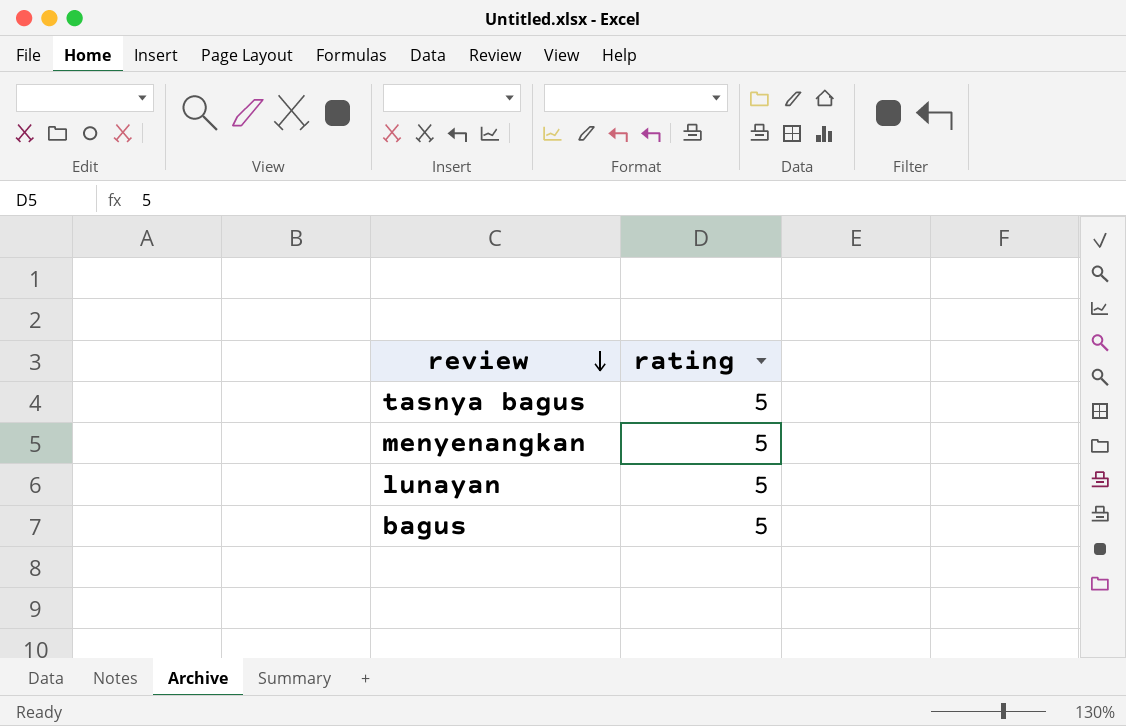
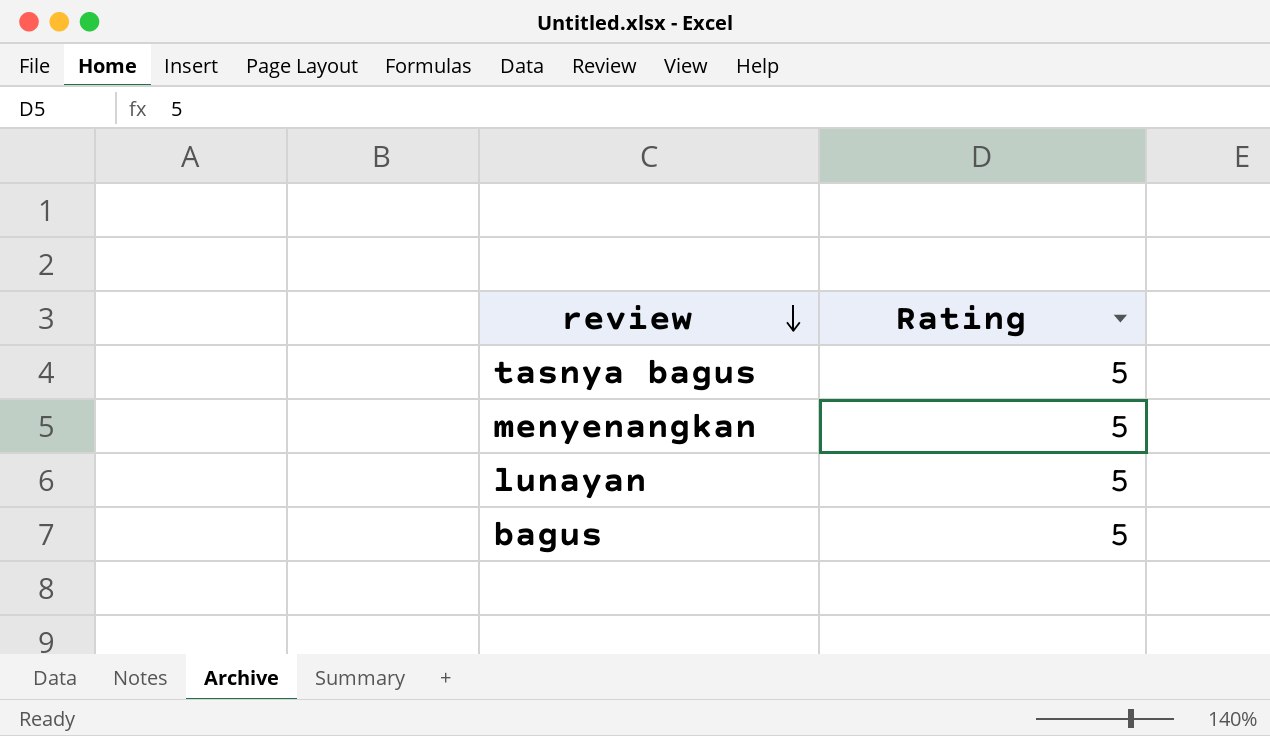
column name: rating -> Rating

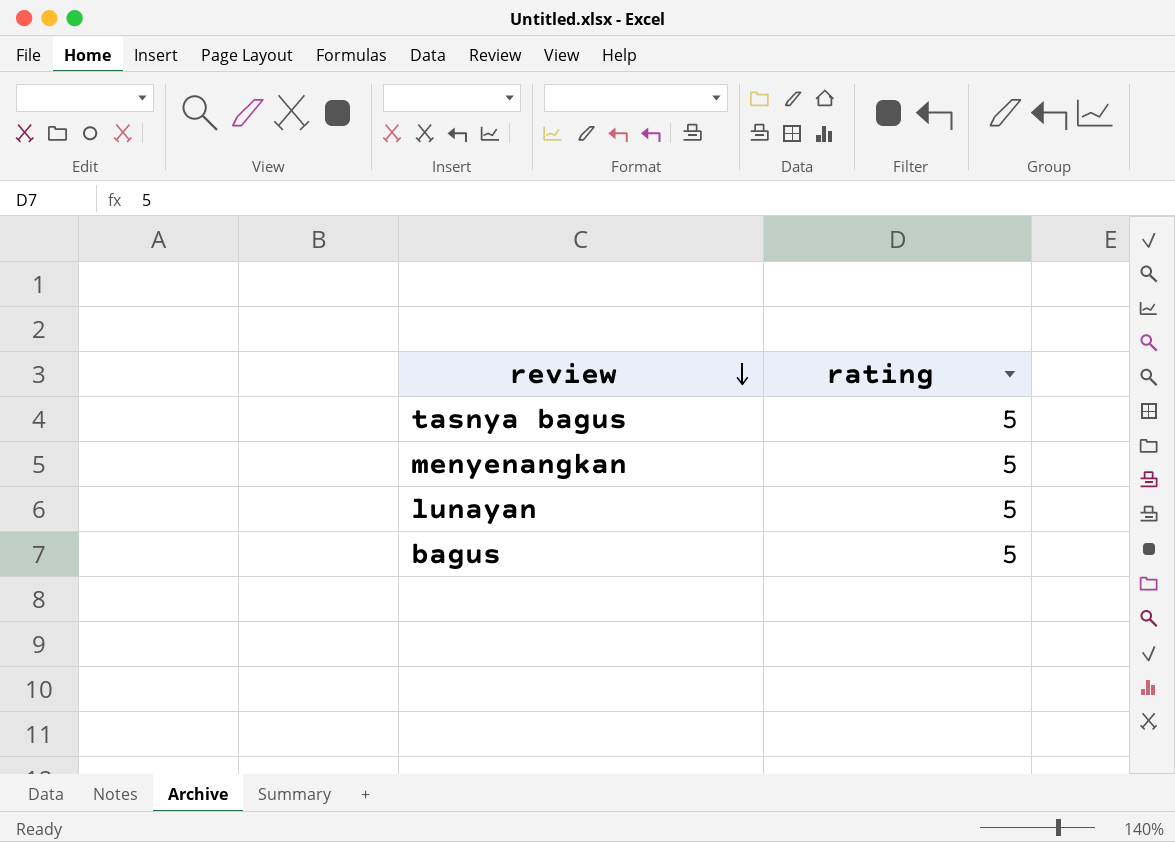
column name: Rating -> rating

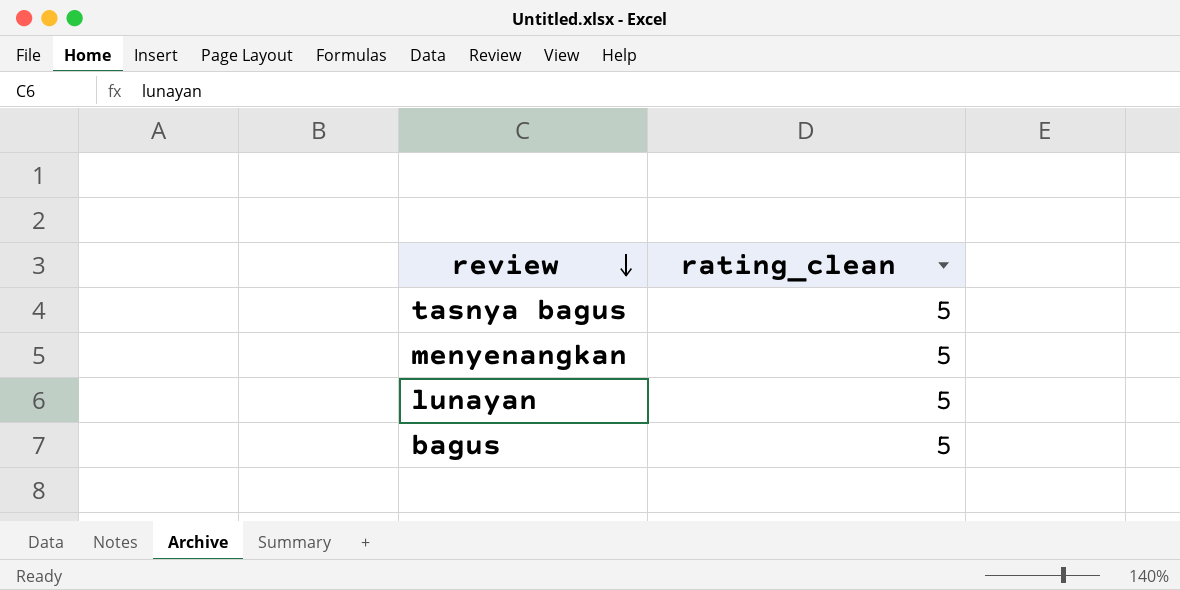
column name: rating -> rating_clean

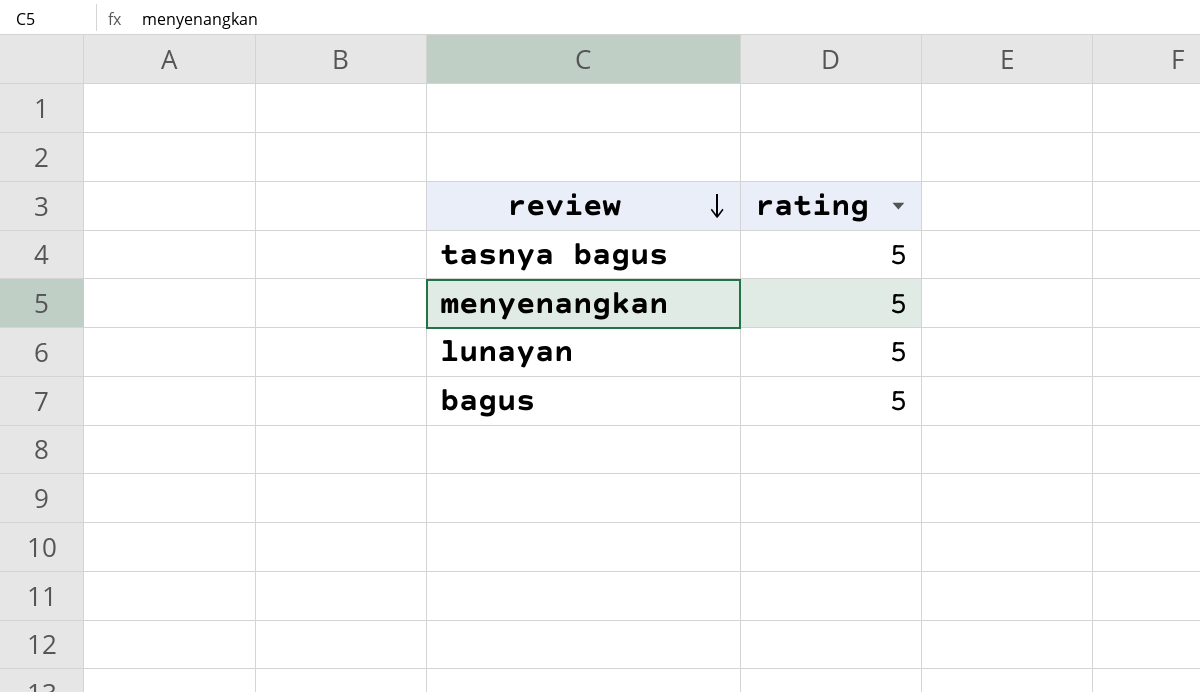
column name: rating_clean -> rating

